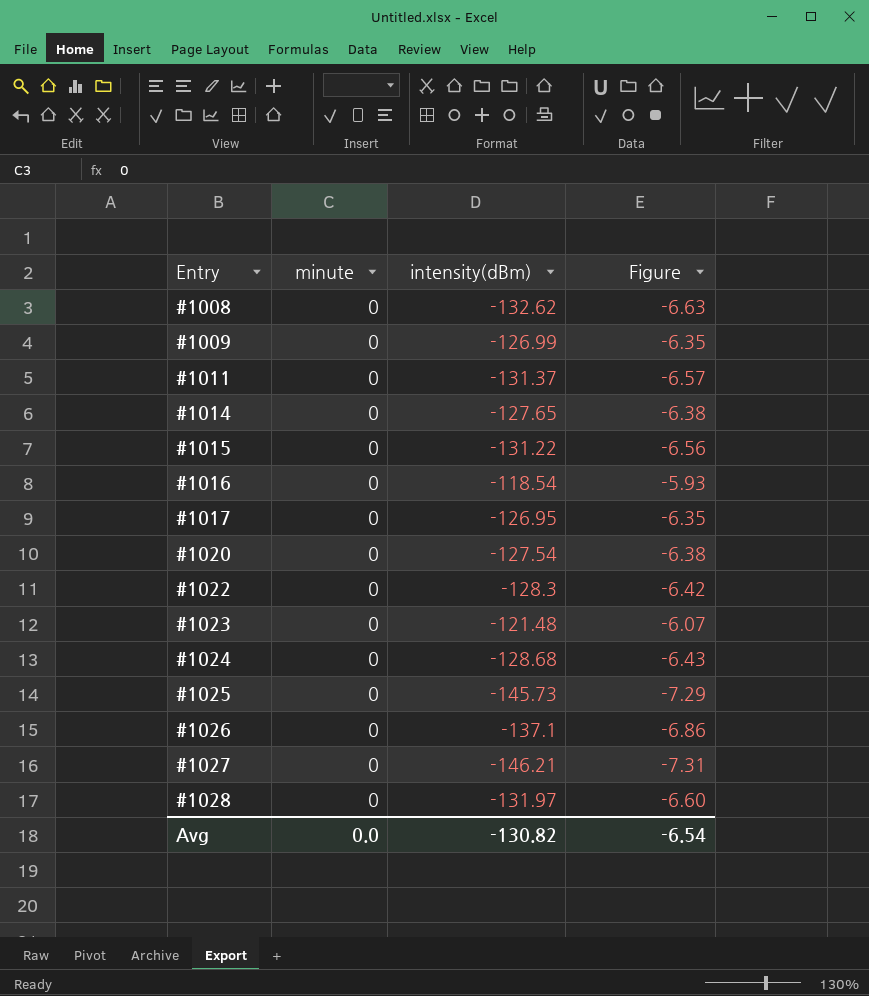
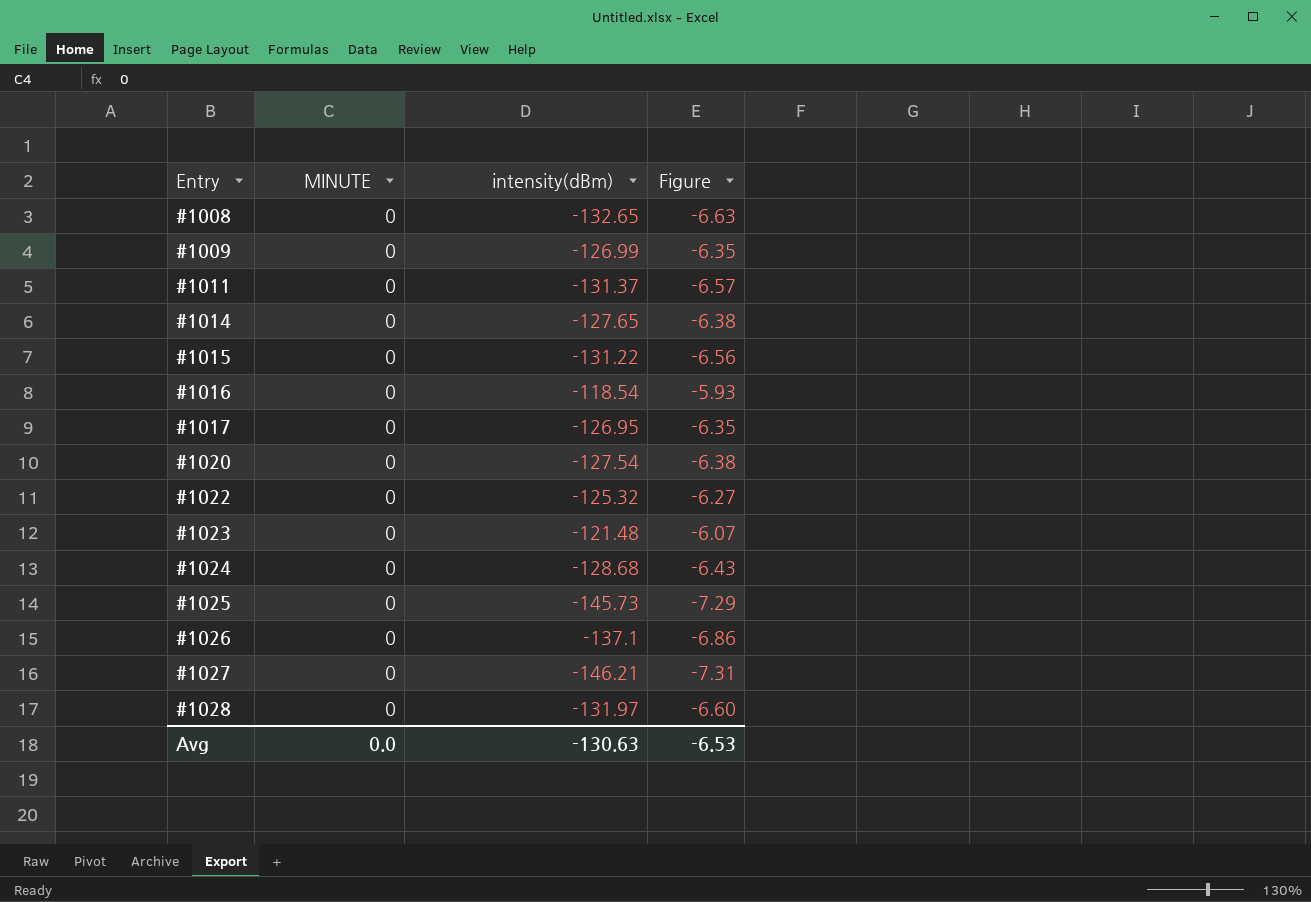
column name: minute -> MINUTE
#1008 | intensity(dBm): -132.62 -> -132.65
#1022 | intensity(dBm): -128.3 -> -125.32
#1022 | Figure: -6.42 -> -6.27
Avg | intensity(dBm): -130.82 -> -130.63
Avg | Figure: -6.54 -> -6.53

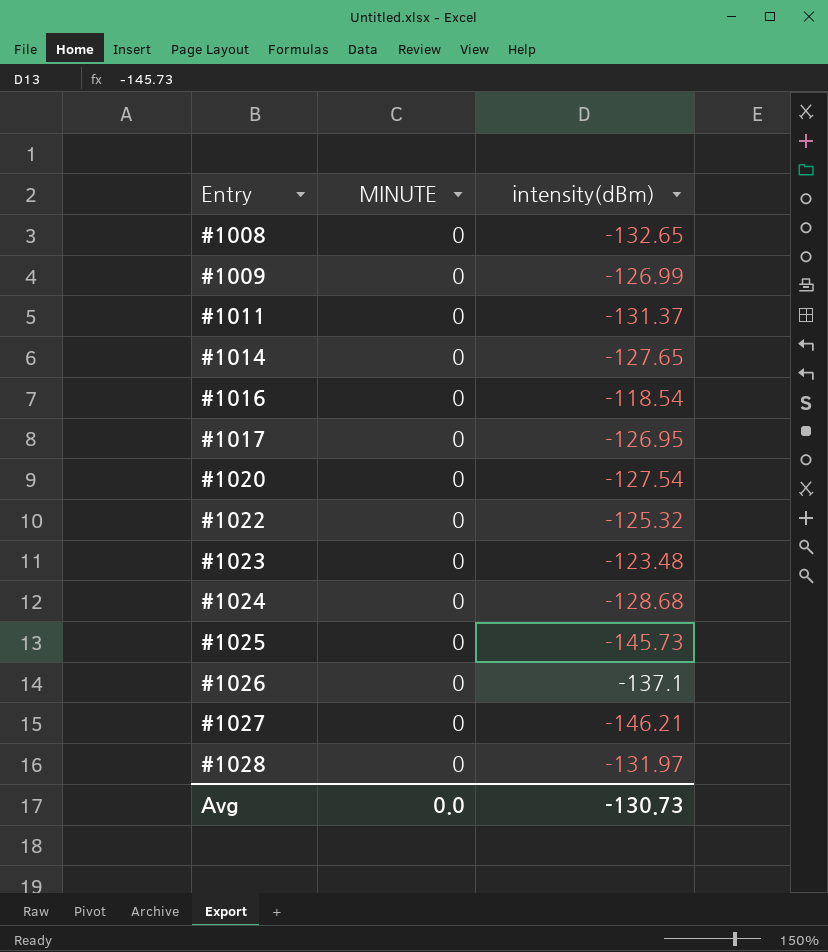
column Figure | formula: [intensity(dBm)] * 0.05 -> none
row #1015: 0 | -131.22 | -6.56 -> none
#1023 | intensity(dBm): -121.48 -> -123.48
Avg | intensity(dBm): -130.63 -> -130.73

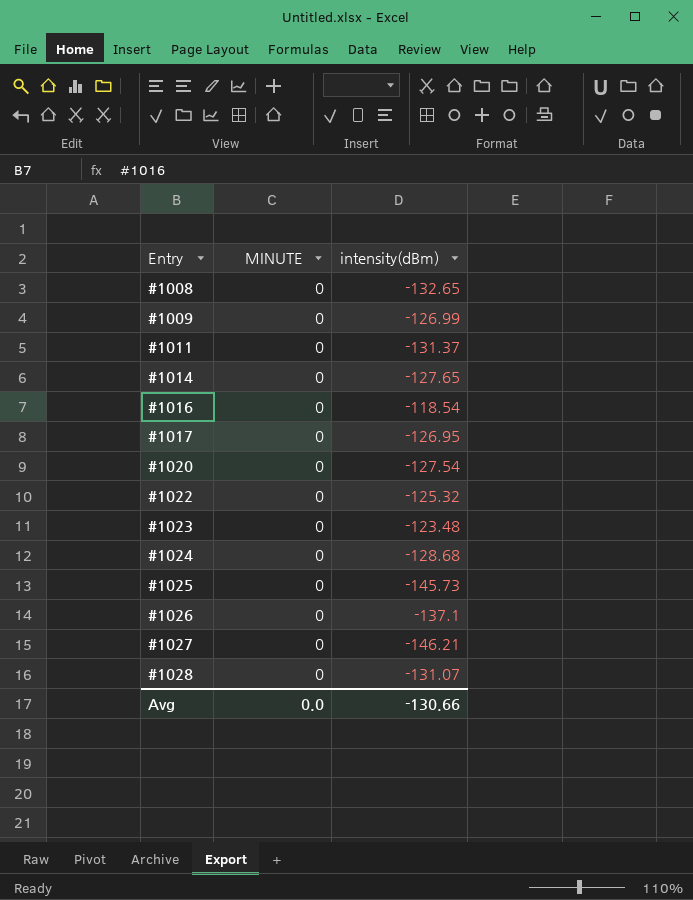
#1028 | intensity(dBm): -131.97 -> -131.07
Avg | intensity(dBm): -130.73 -> -130.66

